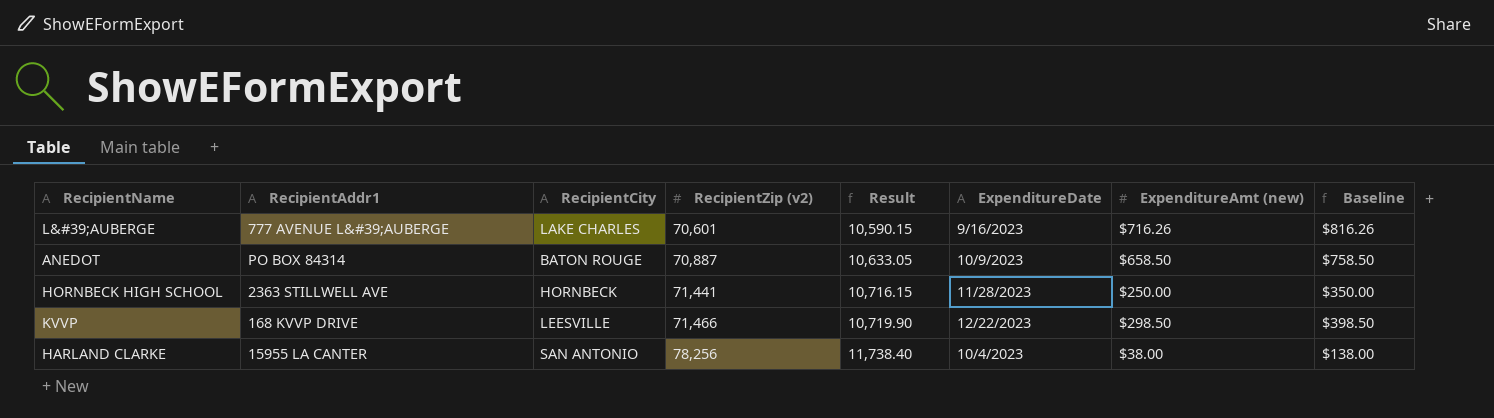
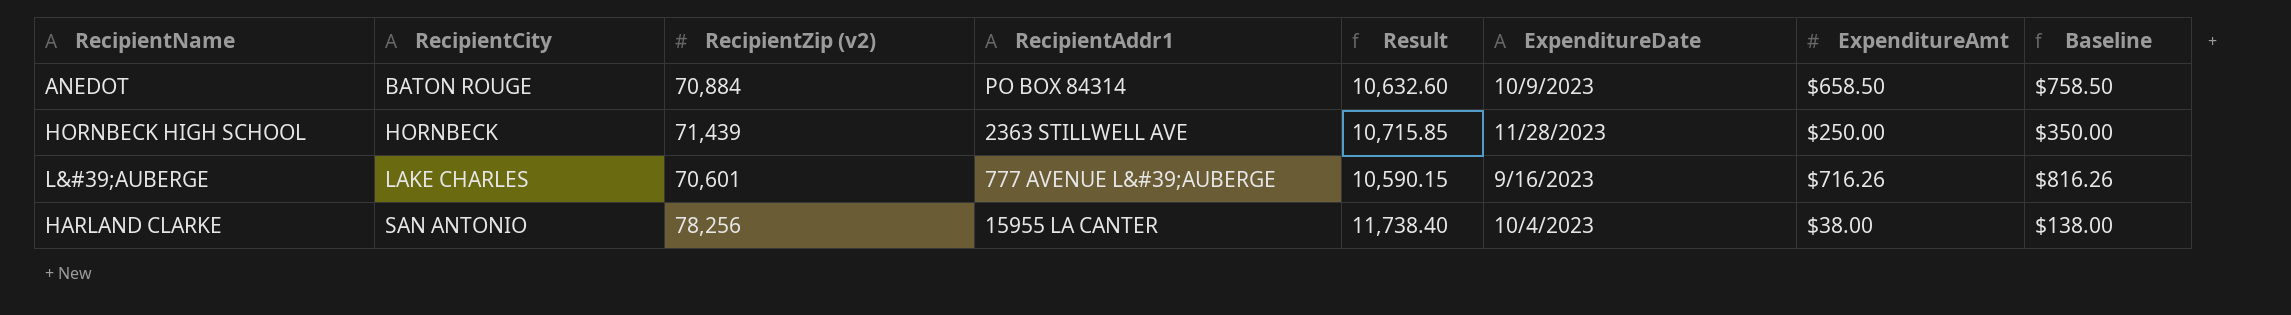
row order: RecipientZip (v2) ascending -> RecipientCity ascending
column RecipientAddr1 | position: 2 -> 4
column name: ExpenditureAmt (new) -> ExpenditureAmt
row KVVP: 168 KVVP DRIVE | LEESVILLE | 71,466 | 10,719.90 | 12/22/2023 | $298.50 | $398.50 -> none
ANEDOT | RecipientZip (v2): 70,887 -> 70,884
ANEDOT | Result: 10,633.05 -> 10,632.60
HORNBECK HIGH SCHOOL | RecipientZip (v2): 71,441 -> 71,439
HORNBECK HIGH SCHOOL | Result: 10,716.15 -> 10,715.85

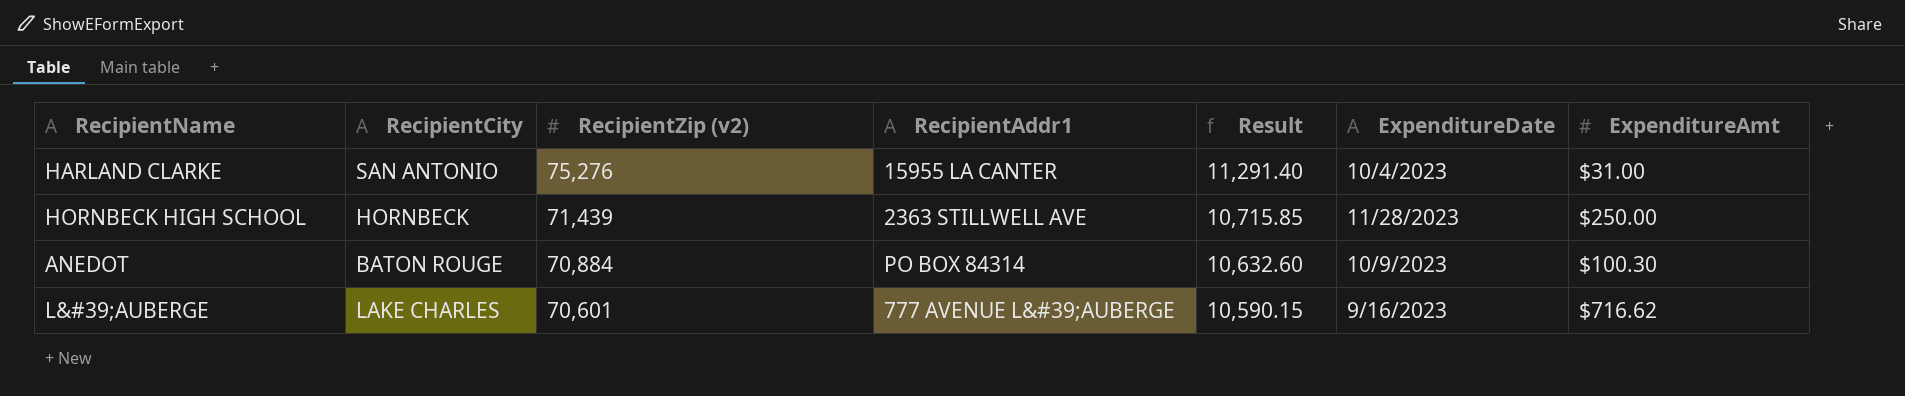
row order: RecipientCity ascending -> RecipientZip (v2) descending
column Baseline | formula: [ExpenditureAmt] + 100 -> none
HARLAND CLARKE | RecipientZip (v2): 78,256 -> 75,276
HARLAND CLARKE | Result: 11,738.40 -> 11,291.40
HARLAND CLARKE | ExpenditureAmt: $38.00 -> $31.00
ANEDOT | ExpenditureAmt: $658.50 -> $100.30
L&#39;AUBERGE | ExpenditureAmt: $716.26 -> $716.62

